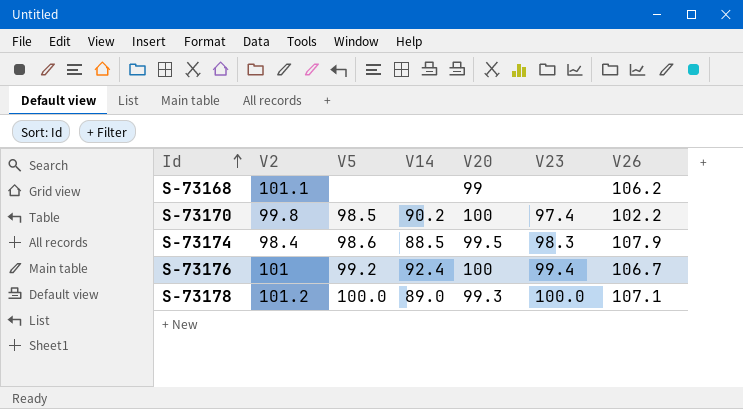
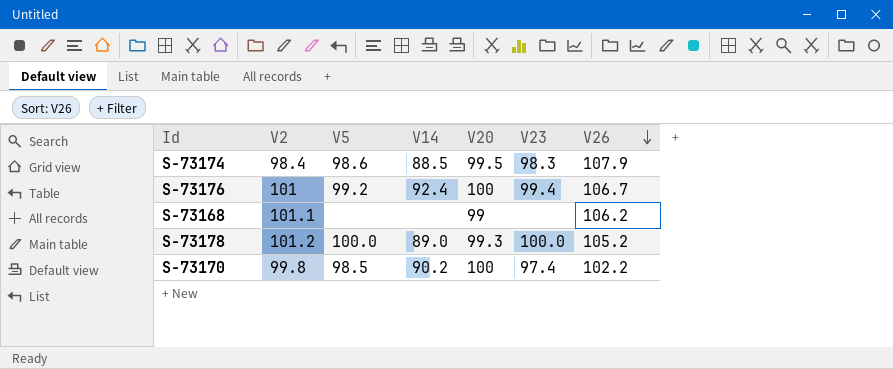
row order: Id ascending -> V26 descending
S-73178 | V26: 107.1 -> 105.2

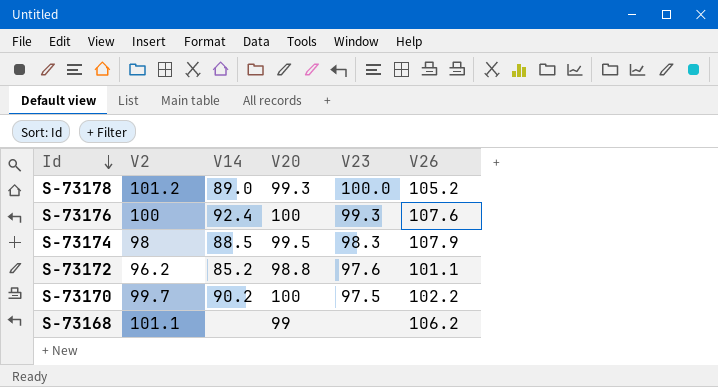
row order: V26 descending -> Id descending
column V5 | position: 3 -> none
S-73176 | V2: 101 -> 100
S-73176 | V23: 99.4 -> 99.3
S-73176 | V26: 106.7 -> 107.6
S-73174 | V2: 98.4 -> 98
row S-73172: none -> 96.2 | 85.2 | 98.8 | 97.6 | 101.1
S-73170 | V2: 99.8 -> 99.7
S-73170 | V23: 97.4 -> 97.5

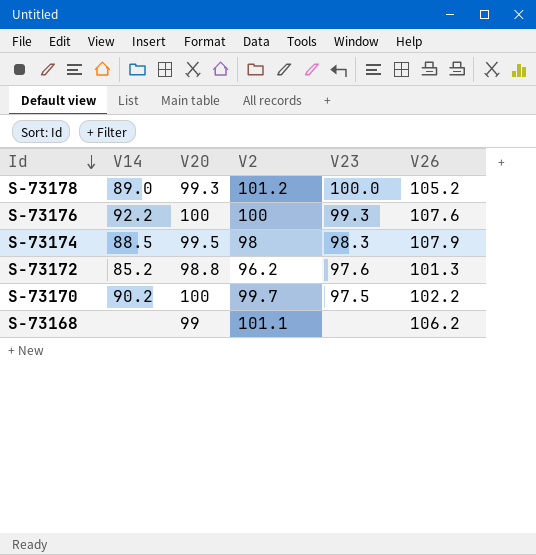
column V2 | position: 2 -> 4
S-73176 | V14: 92.4 -> 92.2
S-73172 | V26: 101.1 -> 101.3

